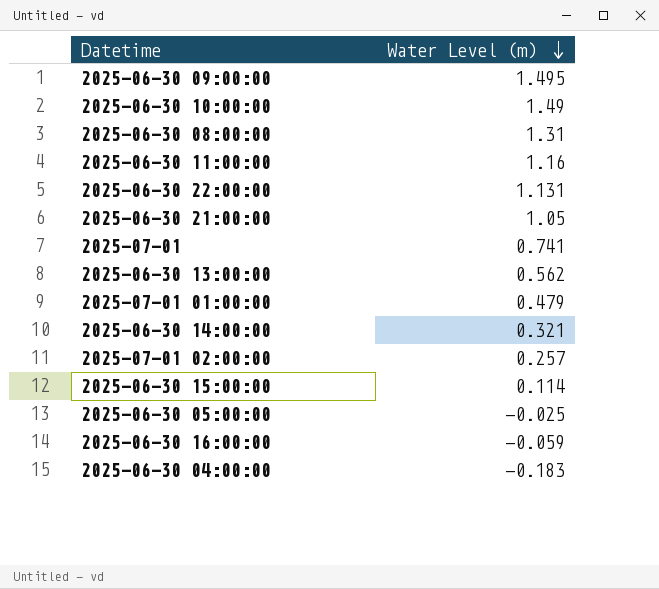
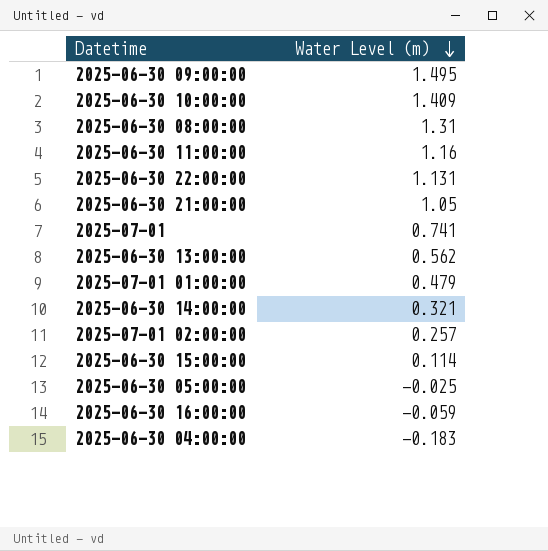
2025-06-30 10:00:00 | Water Level (m): 1.49 -> 1.409

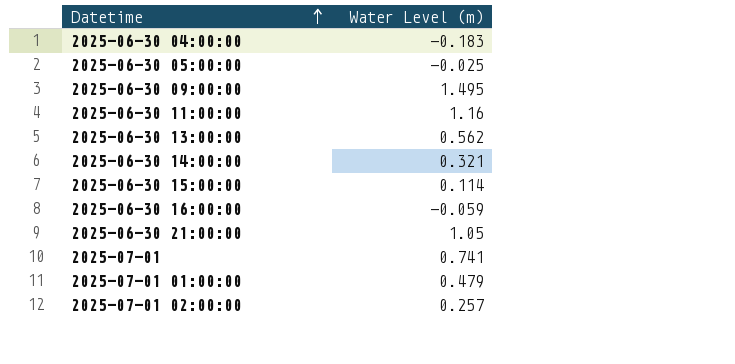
row order: Water Level (m) descending -> Datetime ascending
row 2025-06-30 10:00:00: 1.409 -> none
row 2025-06-30 08:00:00: 1.31 -> none
row 2025-06-30 22:00:00: 1.131 -> none

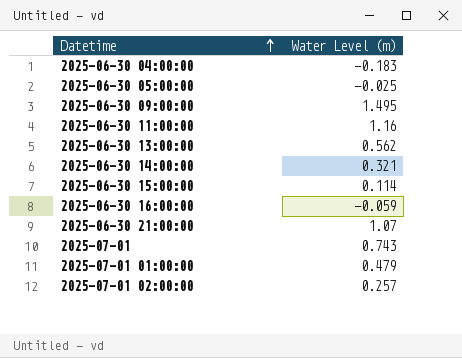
2025-06-30 21:00:00 | Water Level (m): 1.05 -> 1.07
2025-07-01 | Water Level (m): 0.741 -> 0.743

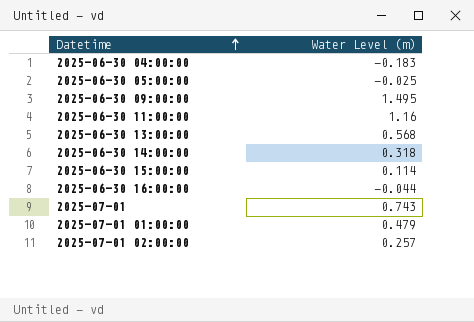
row 2025-06-30 21:00:00: 1.07 -> none
2025-06-30 13:00:00 | Water Level (m): 0.562 -> 0.568
2025-06-30 14:00:00 | Water Level (m): 0.321 -> 0.318
2025-06-30 16:00:00 | Water Level (m): -0.059 -> -0.044

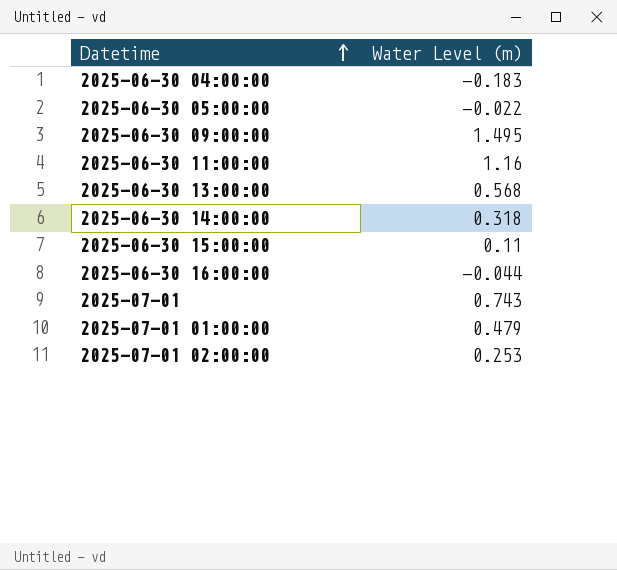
2025-06-30 05:00:00 | Water Level (m): -0.025 -> -0.022
2025-06-30 15:00:00 | Water Level (m): 0.114 -> 0.11
2025-07-01 02:00:00 | Water Level (m): 0.257 -> 0.253

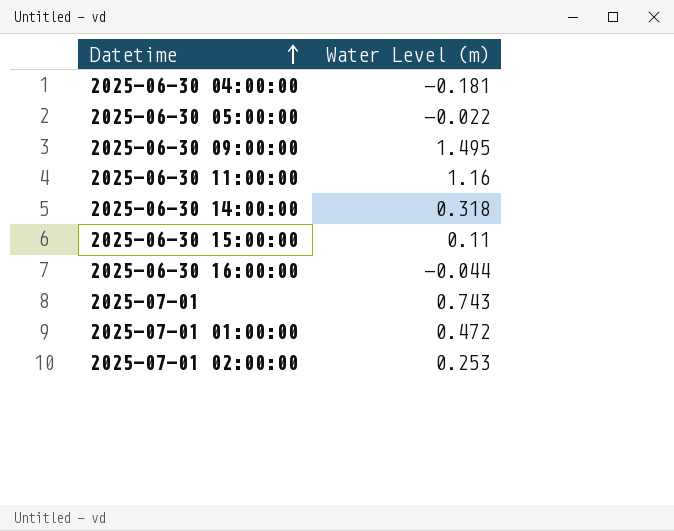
row 2025-06-30 13:00:00: 0.568 -> none
2025-06-30 04:00:00 | Water Level (m): -0.183 -> -0.181
2025-07-01 01:00:00 | Water Level (m): 0.479 -> 0.472

